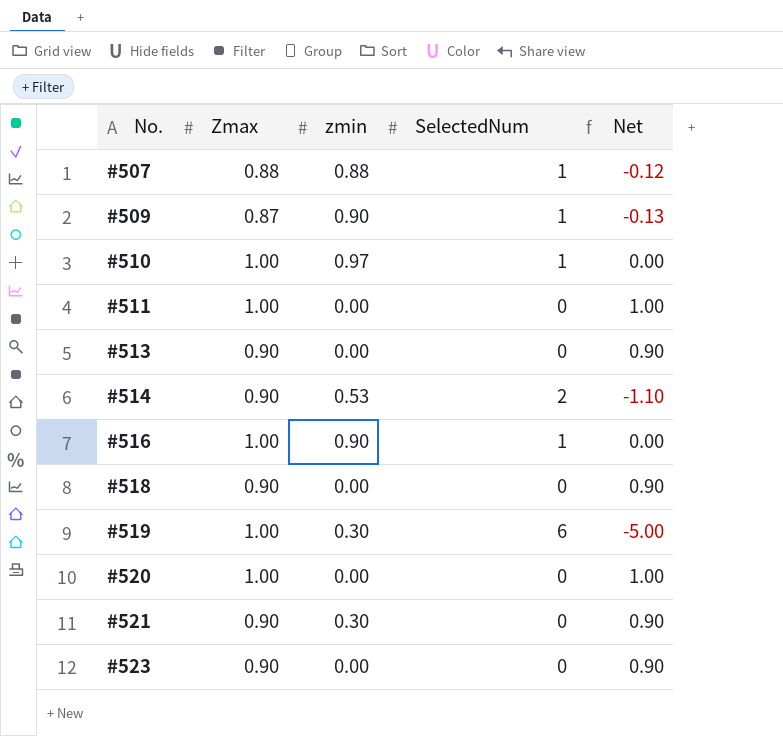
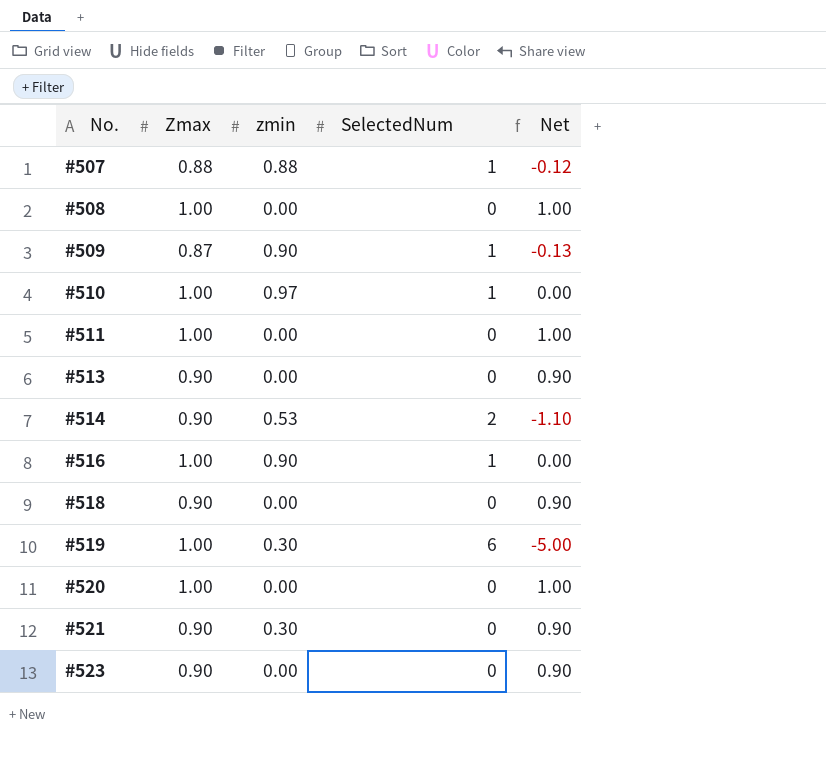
row #508: none -> 1.00 | 0.00 | 0 | 1.00

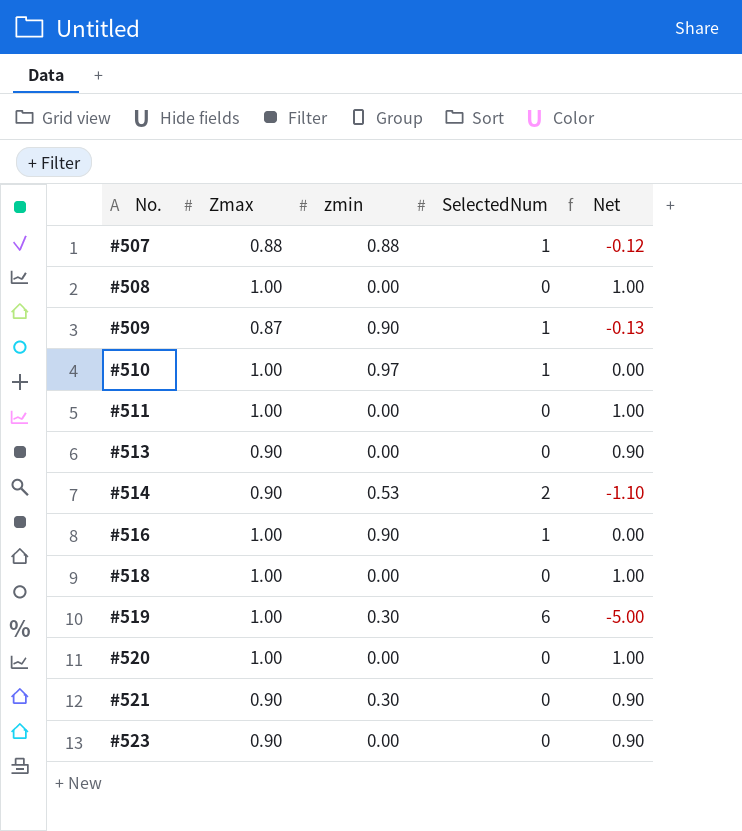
#518 | Zmax: 0.90 -> 1.00
#518 | Net: 0.90 -> 1.00

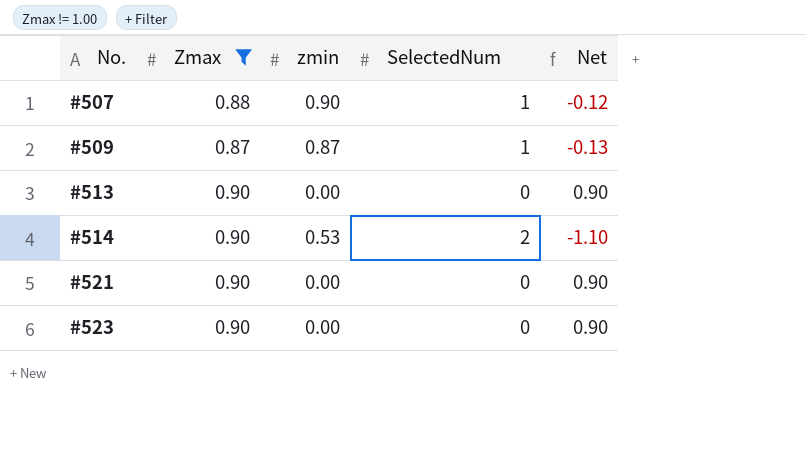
filter: none -> Zmax != 1.00
#507 | zmin: 0.88 -> 0.90
#509 | zmin: 0.90 -> 0.87
#521 | zmin: 0.30 -> 0.00

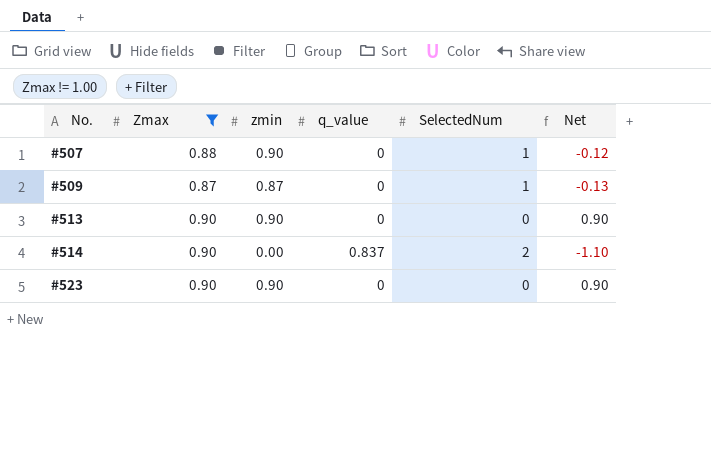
column q_value | position: none -> 4
row #521: 0.90 | 0.00 | 0 | 0.90 -> none
#513 | zmin: 0.00 -> 0.90
#514 | zmin: 0.53 -> 0.00
#523 | zmin: 0.00 -> 0.90

